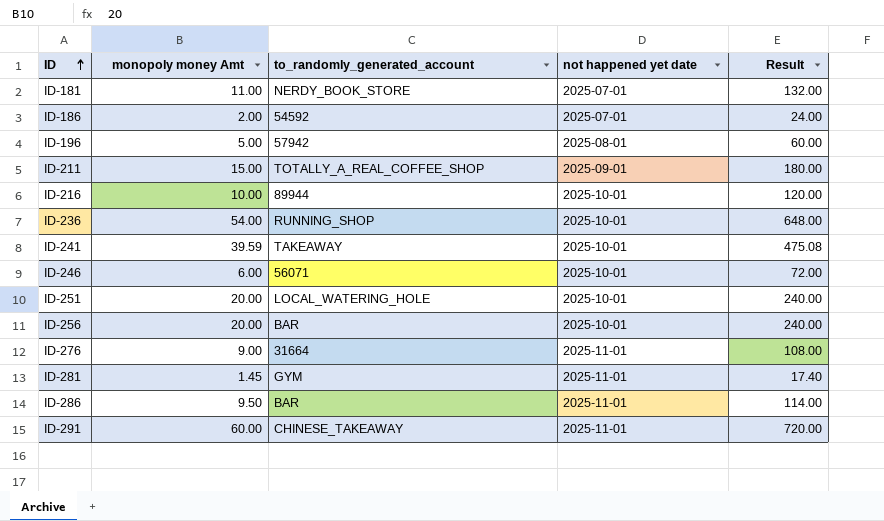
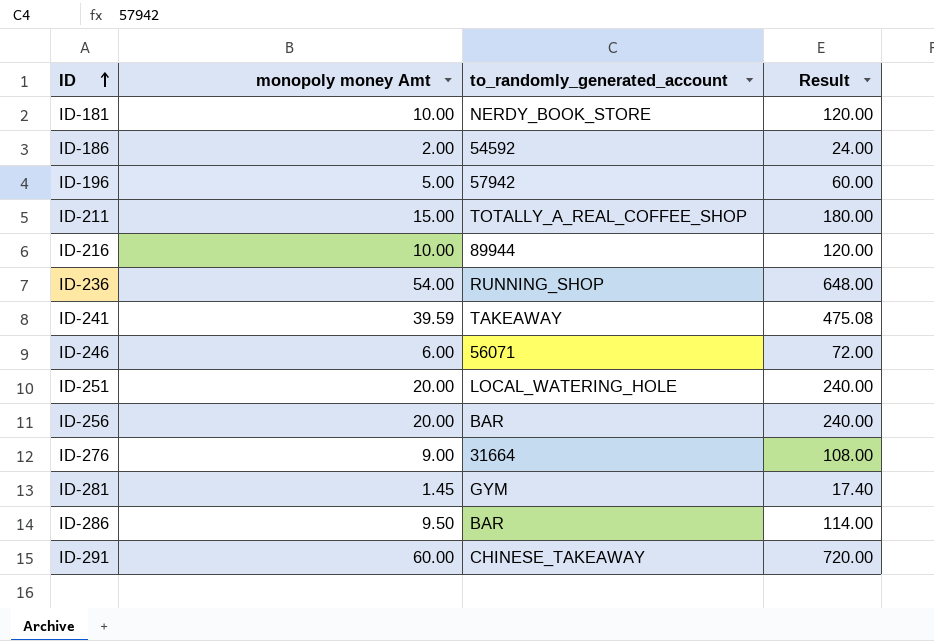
column not happened yet date | position: 4 -> none
ID-181 | monopoly money Amt: 11.00 -> 10.00
ID-181 | Result: 132.00 -> 120.00

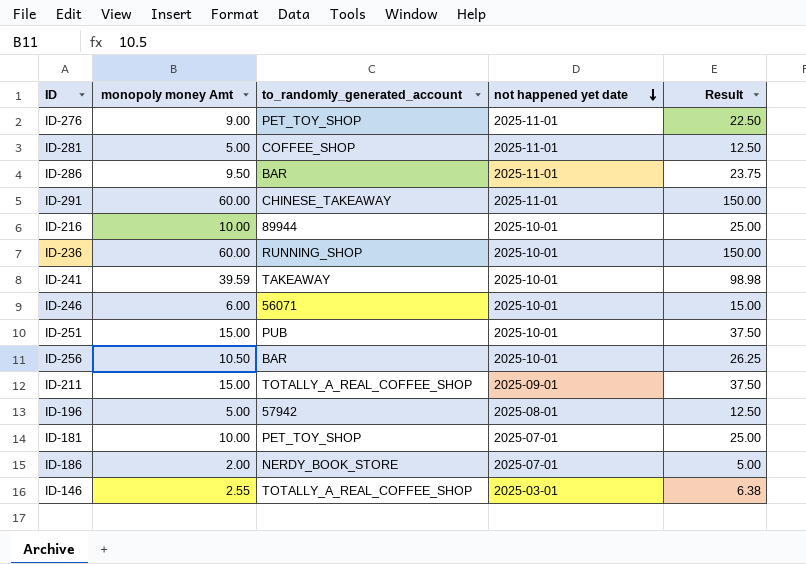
row order: ID ascending -> not happened yet date descending
column not happened yet date | position: none -> 4
column Result | formula: [monopoly money Amt] * 12 -> [monopoly money Amt] * 2.5
ID-276 | to_randomly_generated_account: 31664 -> PET_TOY_SHOP
ID-281 | monopoly money Amt: 1.45 -> 5.00
ID-281 | to_randomly_generated_account: GYM -> COFFEE_SHOP
ID-236 | monopoly money Amt: 54.00 -> 60.00
ID-251 | monopoly money Amt: 20.00 -> 15.00
ID-251 | to_randomly_generated_account: LOCAL_WATERING_HOLE -> PUB
ID-256 | monopoly money Amt: 20.00 -> 10.50
ID-181 | to_randomly_generated_account: NERDY_BOOK_STORE -> PET_TOY_SHOP
ID-186 | to_randomly_generated_account: 54592 -> NERDY_BOOK_STORE
row ID-146: none -> 2.55 | TOTALLY_A_REAL_COFFEE_SHOP | 2025-03-01 | 6.38

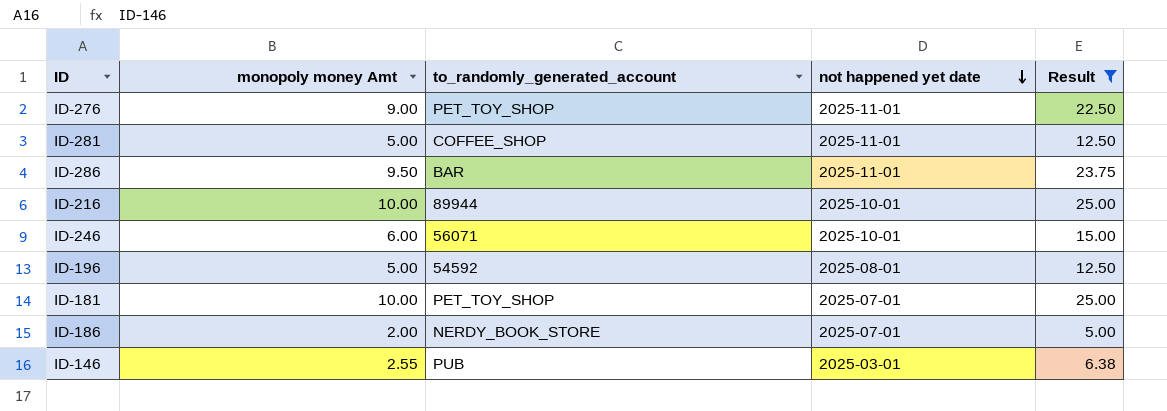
filter: none -> Result <= 25.00
ID-196 | to_randomly_generated_account: 57942 -> 54592
ID-146 | to_randomly_generated_account: TOTALLY_A_REAL_COFFEE_SHOP -> PUB

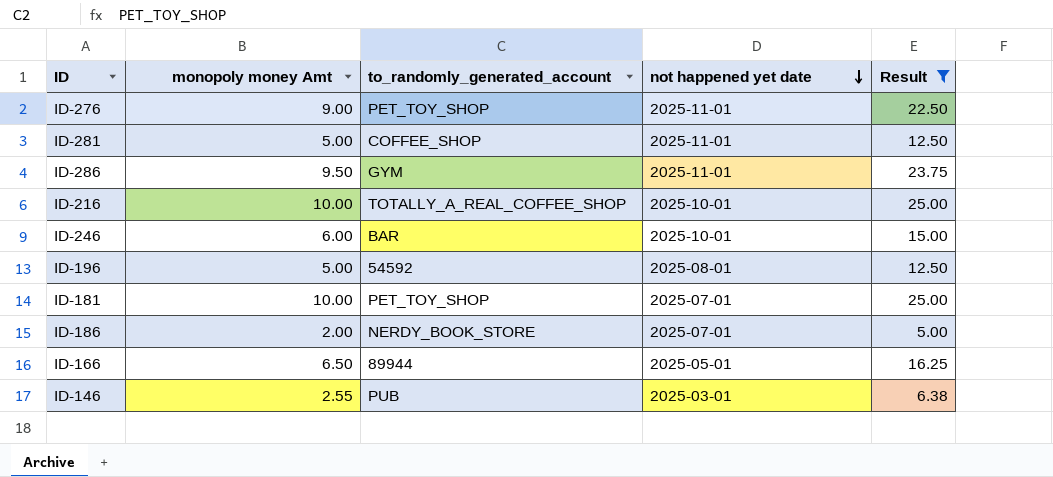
ID-286 | to_randomly_generated_account: BAR -> GYM
ID-216 | to_randomly_generated_account: 89944 -> TOTALLY_A_REAL_COFFEE_SHOP
ID-246 | to_randomly_generated_account: 56071 -> BAR
row ID-166: none -> 6.50 | 89944 | 2025-05-01 | 16.25

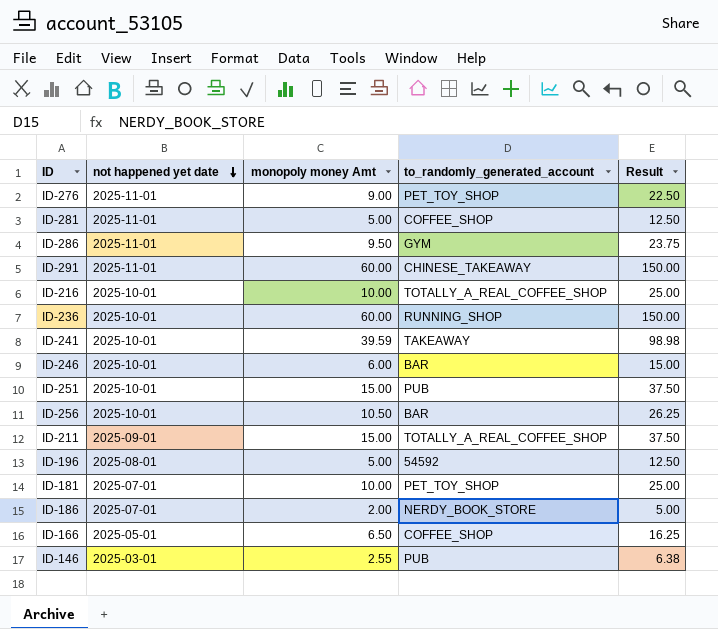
filter: Result <= 25.00 -> none
column not happened yet date | position: 4 -> 2
ID-166 | to_randomly_generated_account: 89944 -> COFFEE_SHOP

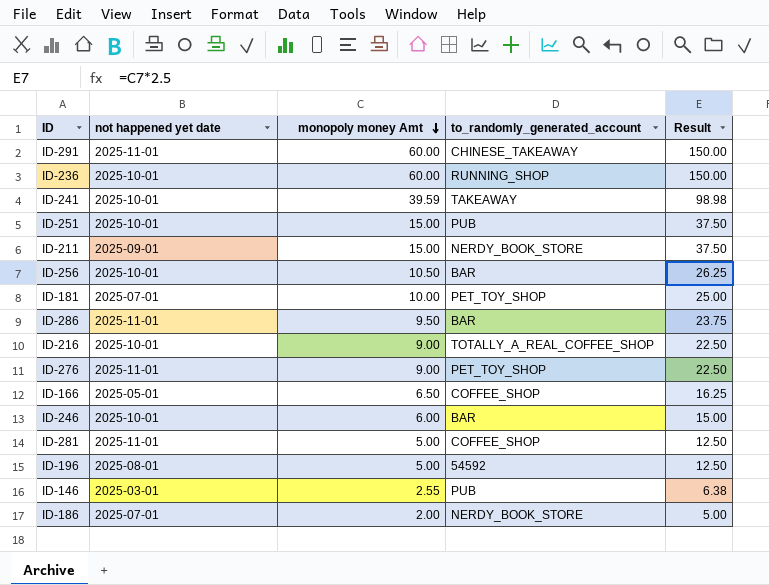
row order: not happened yet date descending -> monopoly money Amt descending
ID-211 | to_randomly_generated_account: TOTALLY_A_REAL_COFFEE_SHOP -> NERDY_BOOK_STORE
ID-286 | to_randomly_generated_account: GYM -> BAR
ID-216 | monopoly money Amt: 10.00 -> 9.00
ID-216 | Result: 25.00 -> 22.50

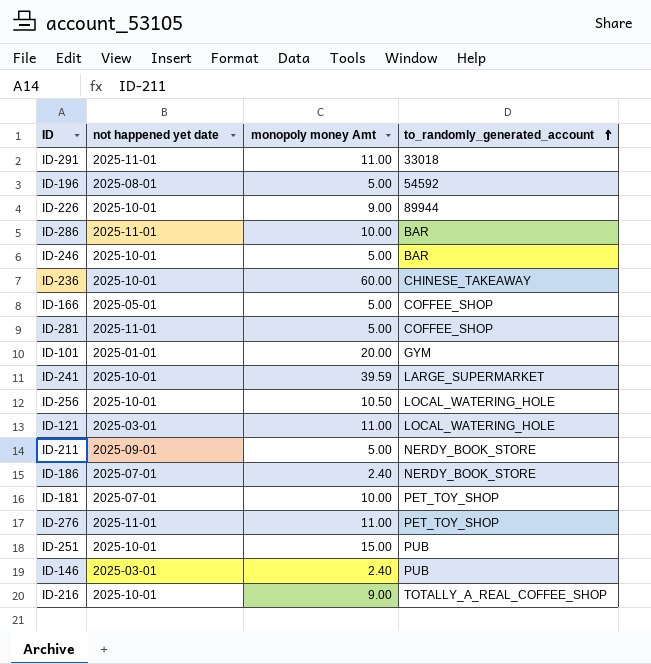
row order: monopoly money Amt descending -> to_randomly_generated_account ascending
column Result | formula: [monopoly money Amt] * 2.5 -> none
ID-291 | monopoly money Amt: 60.00 -> 11.00
ID-291 | to_randomly_generated_account: CHINESE_TAKEAWAY -> 33018
row ID-226: none -> 2025-10-01 | 9.00 | 89944
ID-286 | monopoly money Amt: 9.50 -> 10.00
ID-246 | monopoly money Amt: 6.00 -> 5.00
ID-236 | to_randomly_generated_account: RUNNING_SHOP -> CHINESE_TAKEAWAY
ID-166 | monopoly money Amt: 6.50 -> 5.00
row ID-101: none -> 2025-01-01 | 20.00 | GYM
ID-241 | to_randomly_generated_account: TAKEAWAY -> LARGE_SUPERMARKET
ID-256 | to_randomly_generated_account: BAR -> LOCAL_WATERING_HOLE
row ID-121: none -> 2025-03-01 | 11.00 | LOCAL_WATERING_HOLE
ID-211 | monopoly money Amt: 15.00 -> 5.00
ID-186 | monopoly money Amt: 2.00 -> 2.40
ID-276 | monopoly money Amt: 9.00 -> 11.00
ID-146 | monopoly money Amt: 2.55 -> 2.40

